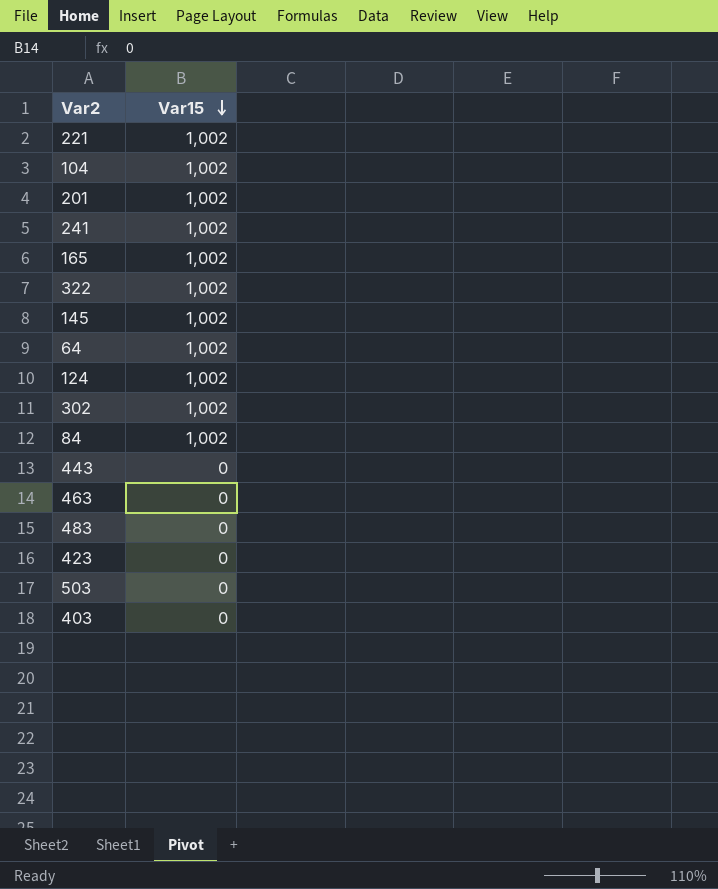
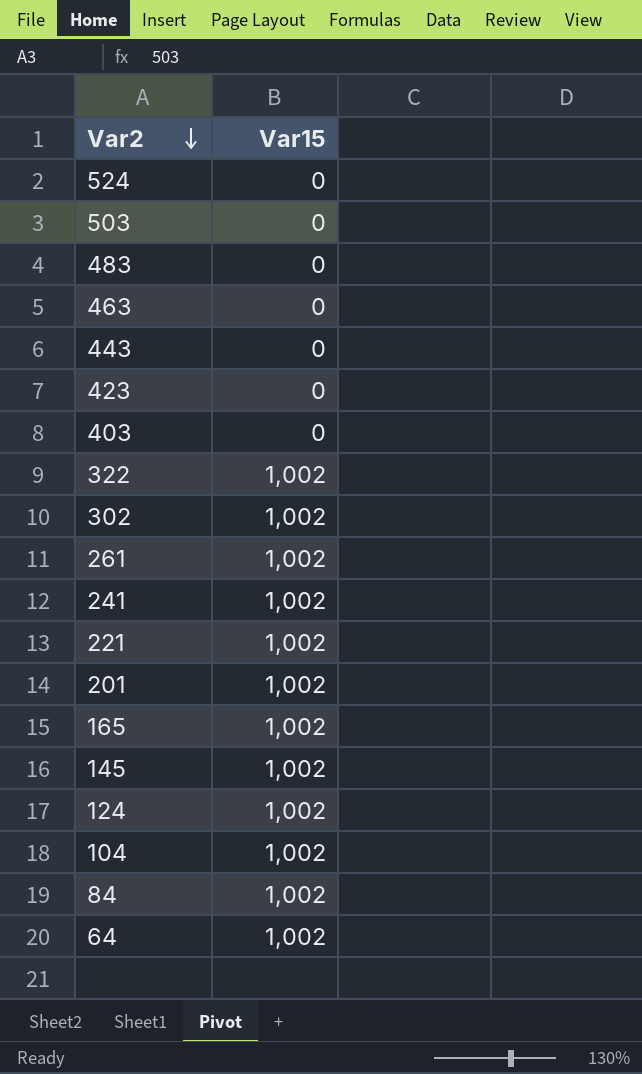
row order: Var15 descending -> Var2 descending
row 524: none -> 0
row 261: none -> 1,002

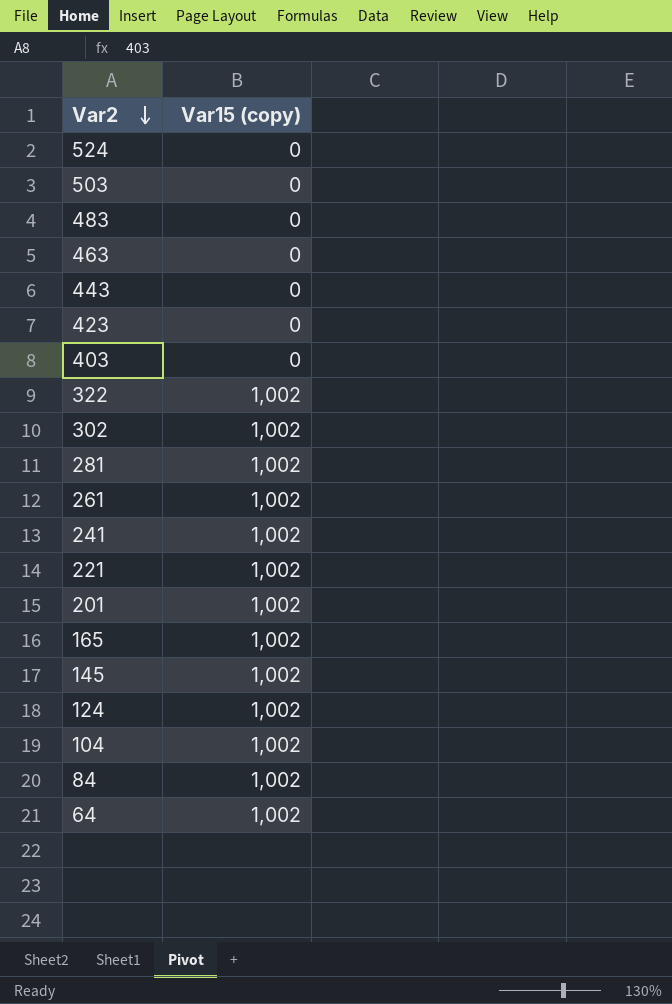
column name: Var15 -> Var15 (copy)
row 281: none -> 1,002

